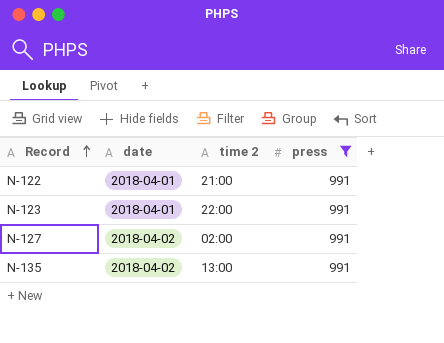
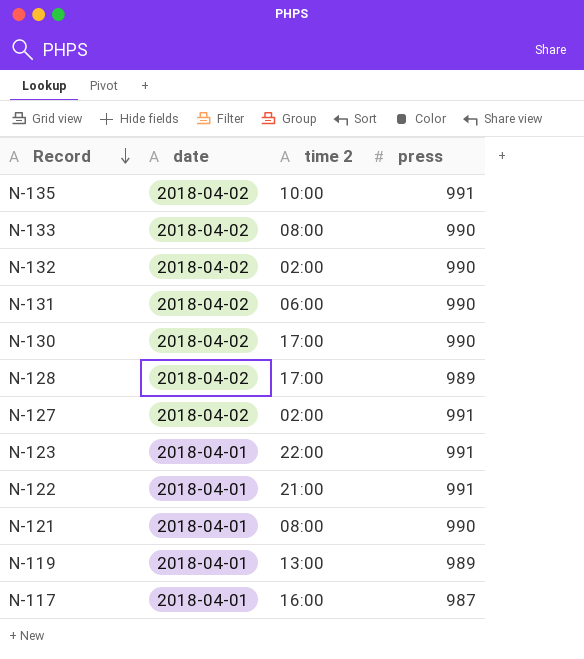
filter: press = 991 -> none
row order: Record ascending -> Record descending
N-135 | time 2: 13:00 -> 10:00

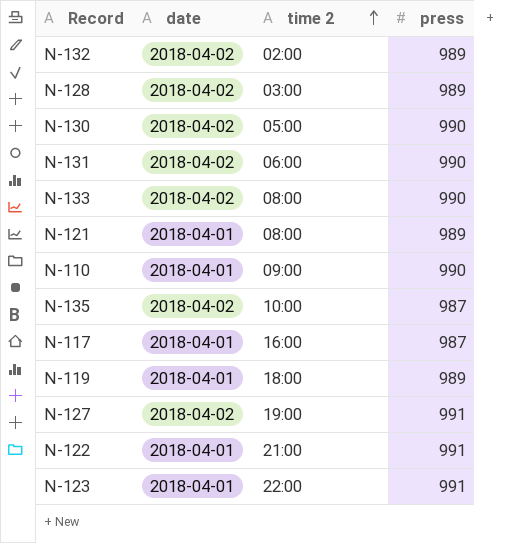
row order: Record descending -> time 2 ascending
N-132 | press: 990 -> 989
N-128 | time 2: 17:00 -> 03:00
N-130 | time 2: 17:00 -> 05:00
N-121 | press: 990 -> 989
row N-110: none -> 2018-04-01 | 09:00 | 990
N-135 | press: 991 -> 987
N-119 | time 2: 13:00 -> 18:00
N-127 | time 2: 02:00 -> 19:00

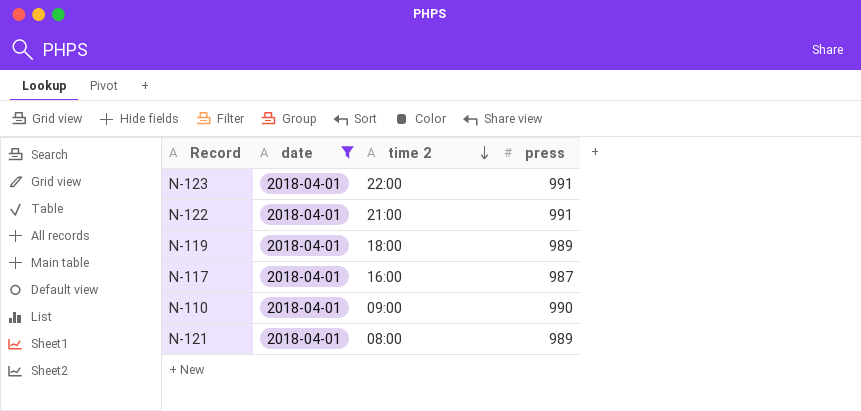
filter: none -> date = 2018-04-01
row order: time 2 ascending -> time 2 descending

